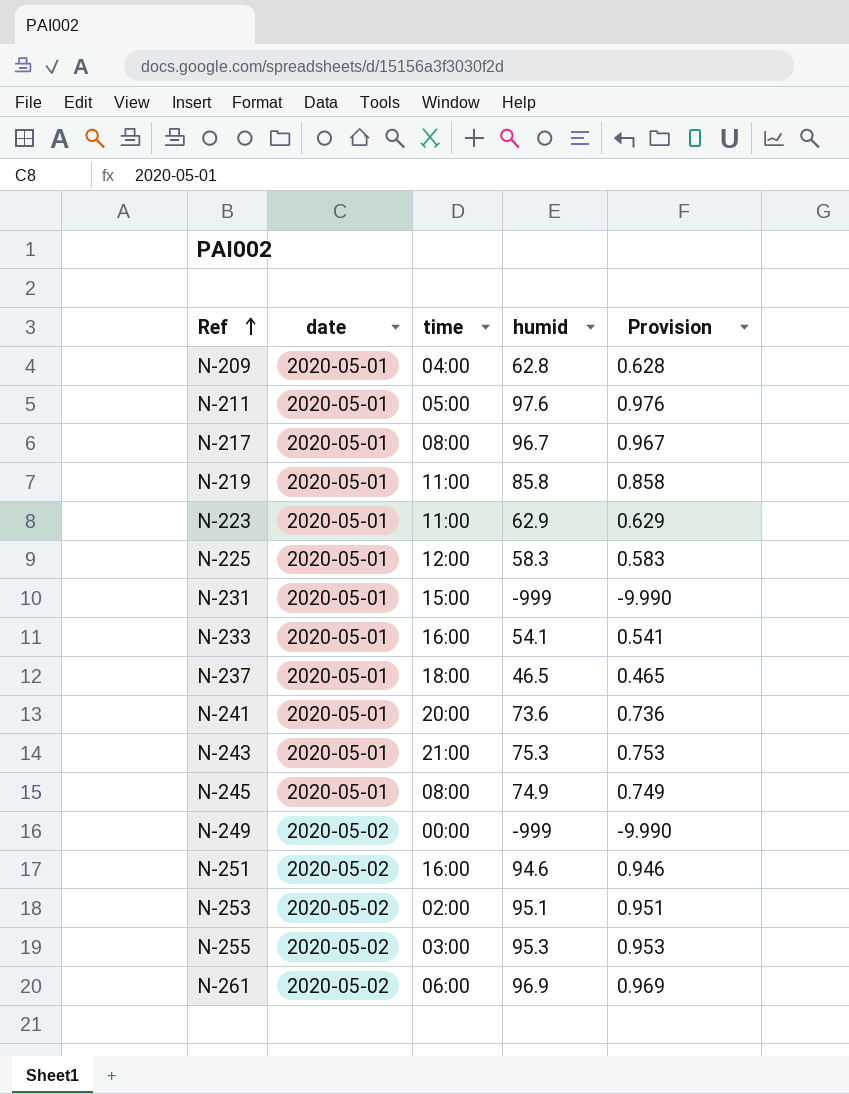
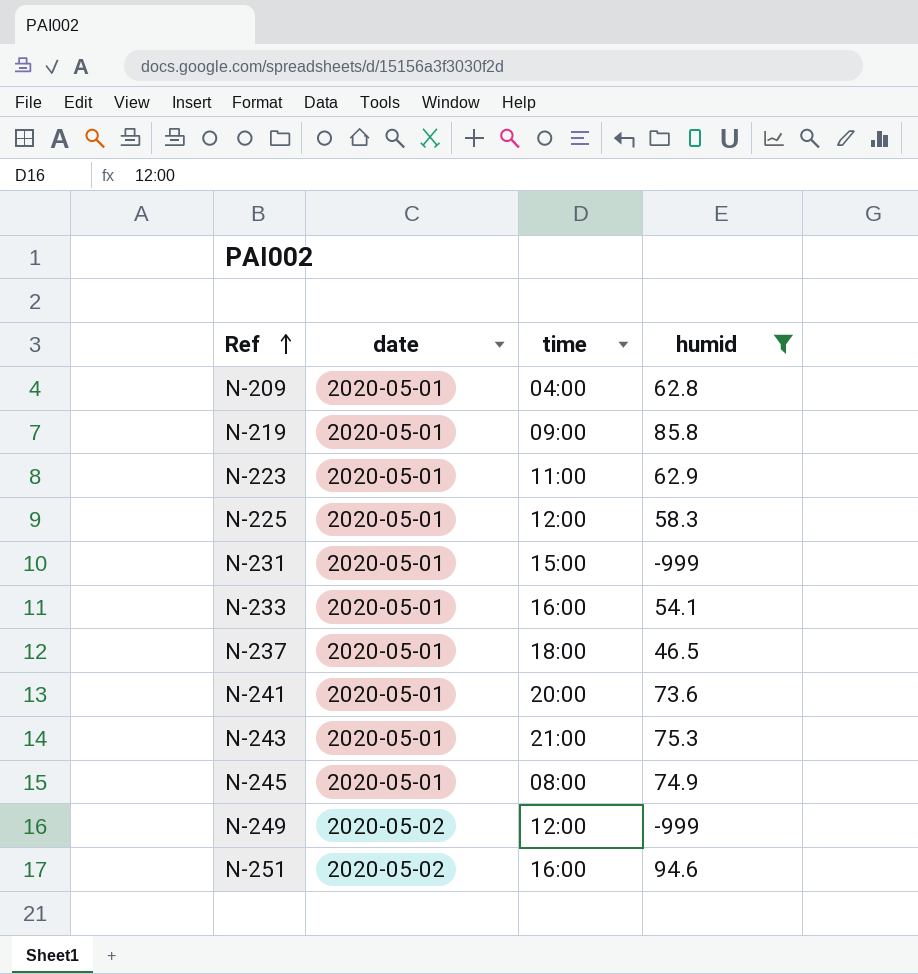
filter: none -> humid <= 94.6
column Provision | formula: [humid] * 0.01 -> none
N-219 | time: 11:00 -> 09:00
N-249 | time: 00:00 -> 12:00

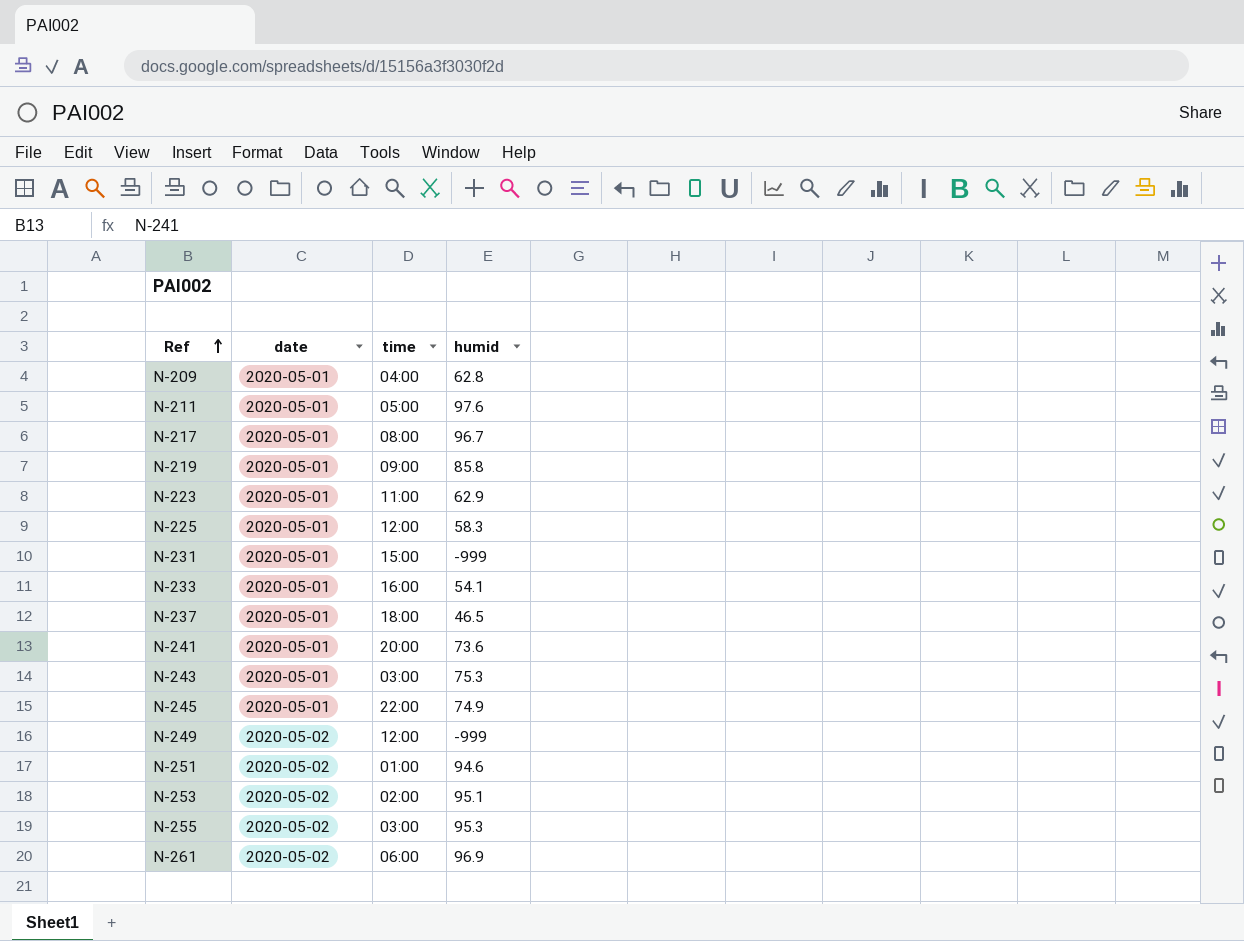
filter: humid <= 94.6 -> none
N-243 | time: 21:00 -> 03:00
N-245 | time: 08:00 -> 22:00
N-251 | time: 16:00 -> 01:00

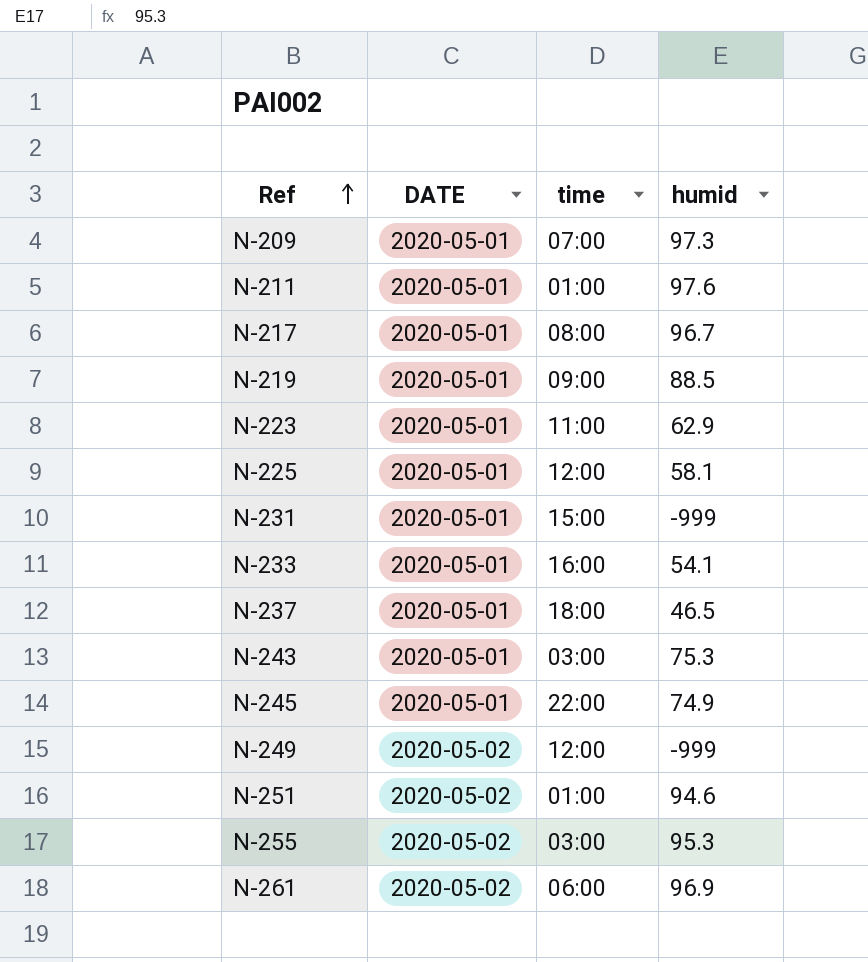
column name: date -> DATE
row N-241: 2020-05-01 | 20:00 | 73.6 -> none
row N-253: 2020-05-02 | 02:00 | 95.1 -> none
N-209 | time: 04:00 -> 07:00
N-209 | humid: 62.8 -> 97.3
N-211 | time: 05:00 -> 01:00
N-219 | humid: 85.8 -> 88.5
N-225 | humid: 58.3 -> 58.1

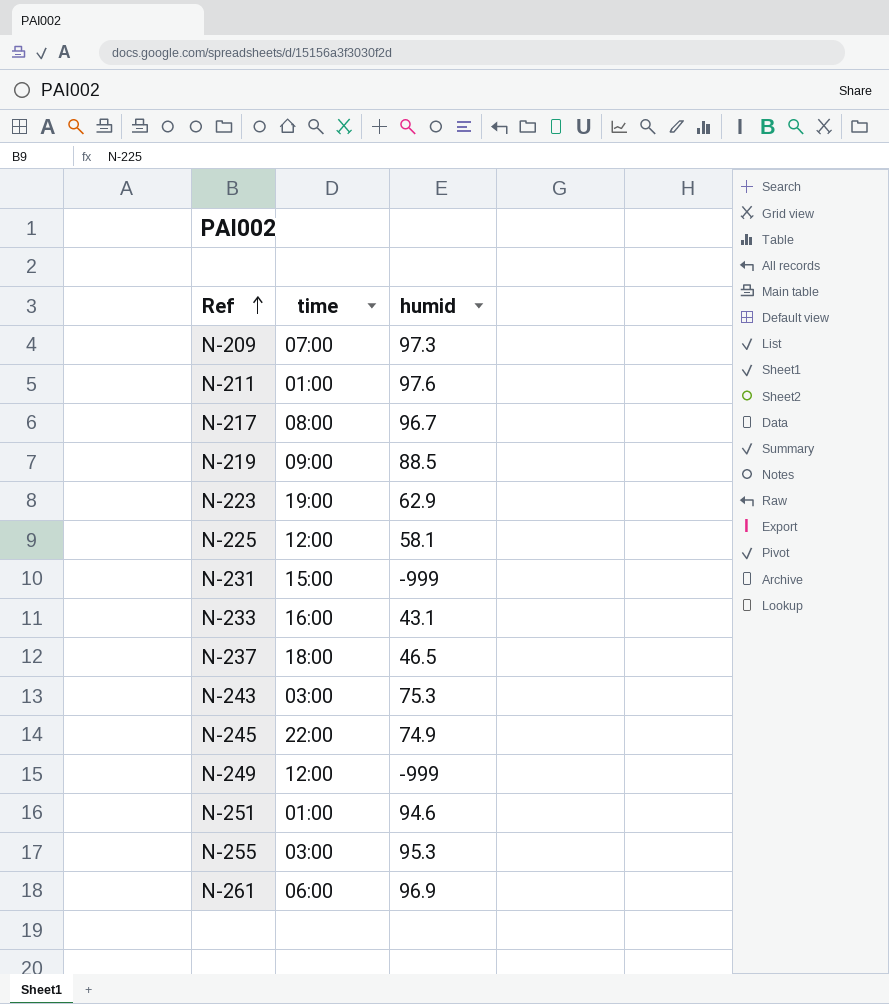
column DATE | position: 2 -> none
N-223 | time: 11:00 -> 19:00
N-233 | humid: 54.1 -> 43.1

